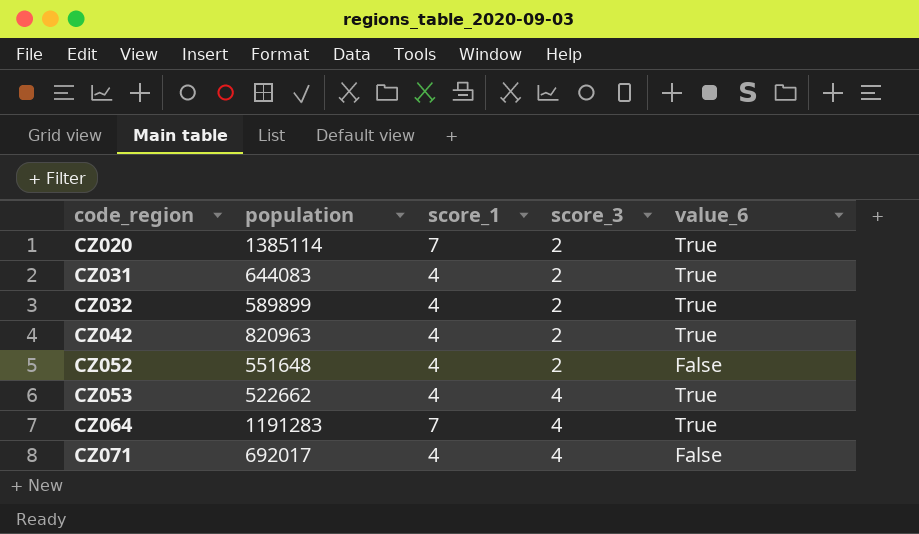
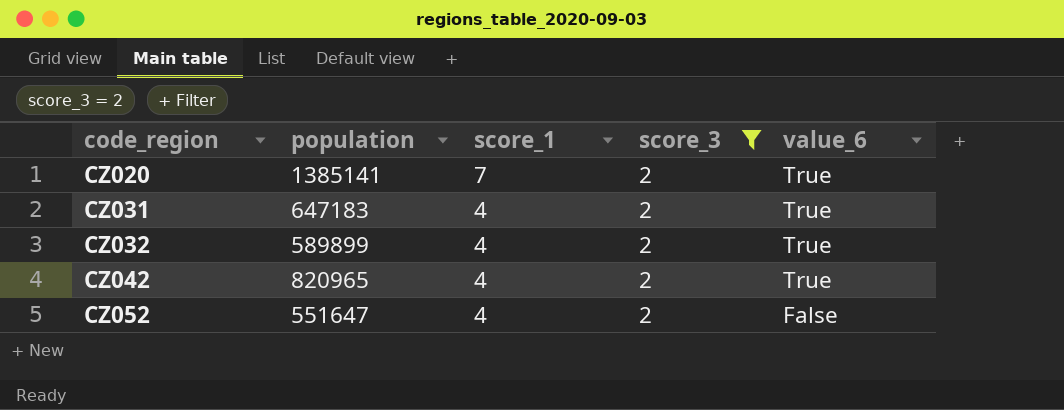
filter: none -> score_3 = 2
CZ020 | population: 1385114 -> 1385141
CZ031 | population: 644083 -> 647183
CZ042 | population: 820963 -> 820965
CZ052 | population: 551648 -> 551647

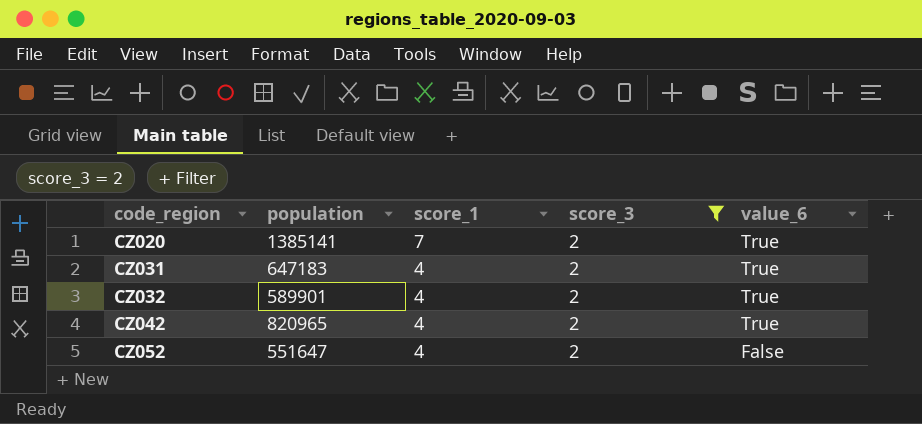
CZ032 | population: 589899 -> 589901

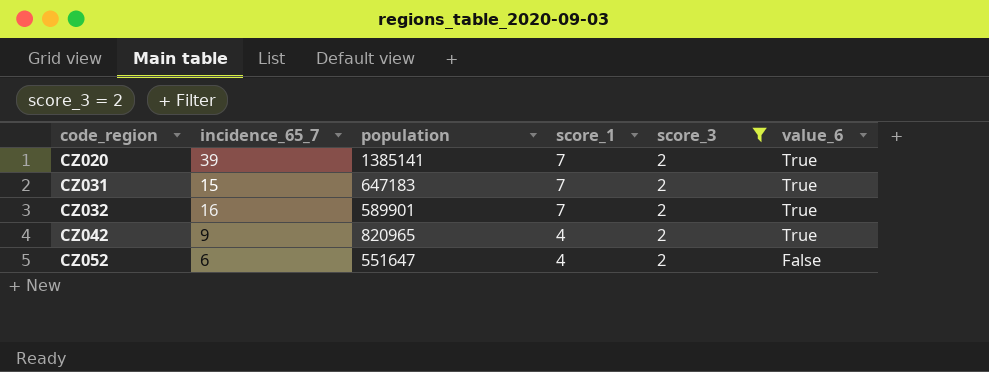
column incidence_65_7 | position: none -> 2
CZ031 | score_1: 4 -> 7
CZ032 | score_1: 4 -> 7

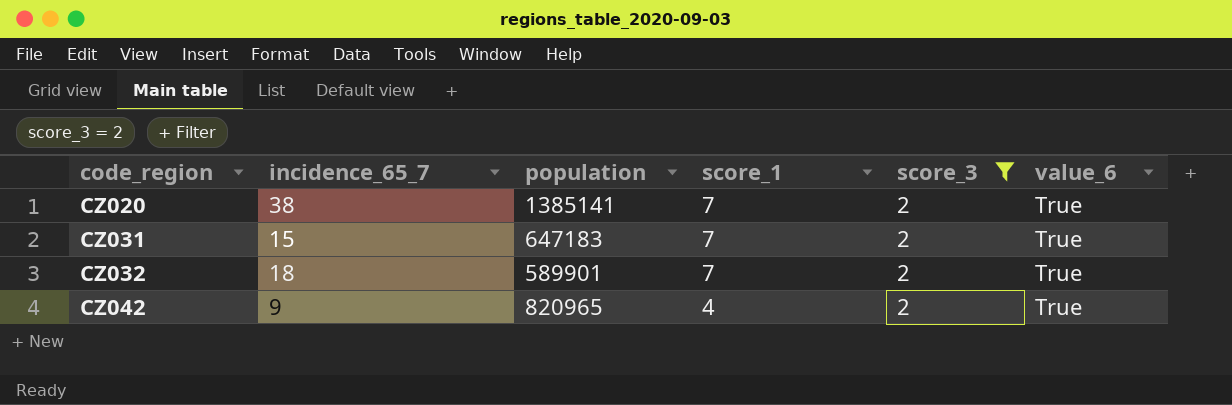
row CZ052: 6 | 551647 | 4 | 2 | False -> none
CZ020 | incidence_65_7: 39 -> 38
CZ032 | incidence_65_7: 16 -> 18

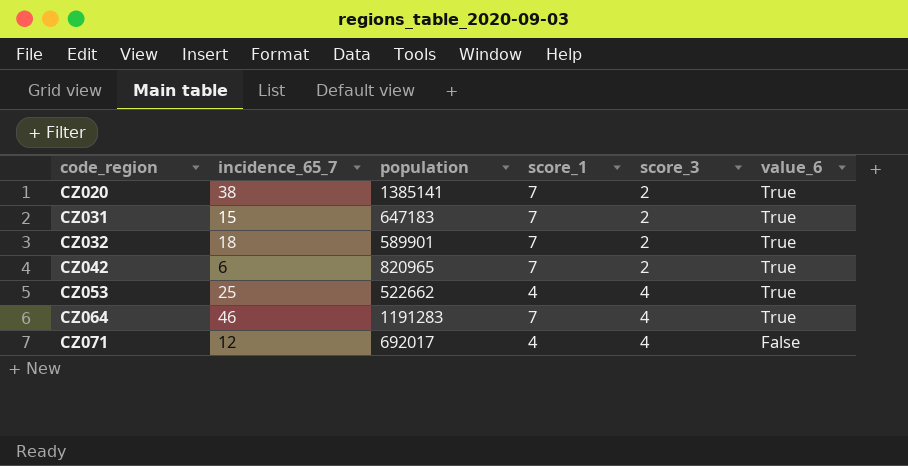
filter: score_3 = 2 -> none
CZ042 | incidence_65_7: 9 -> 6
CZ042 | score_1: 4 -> 7

